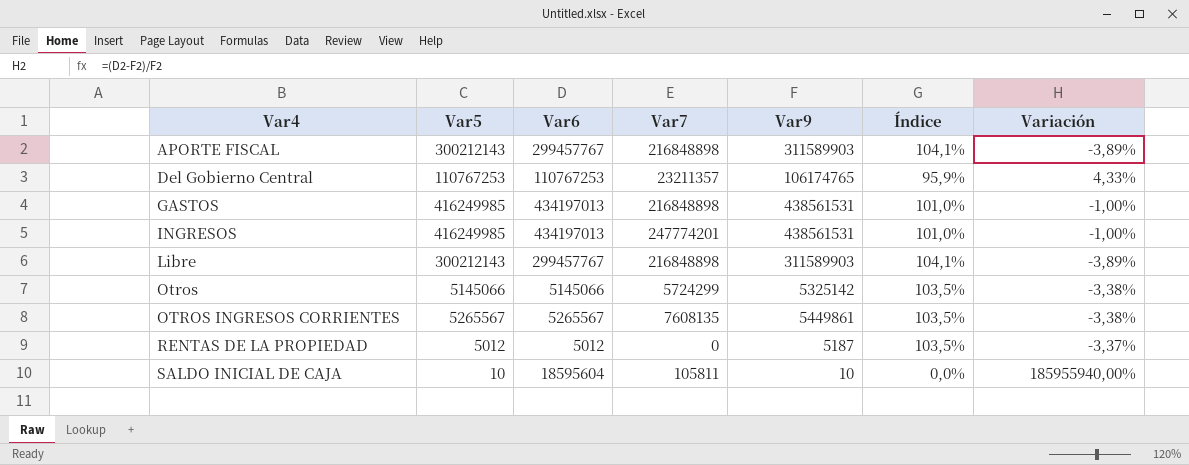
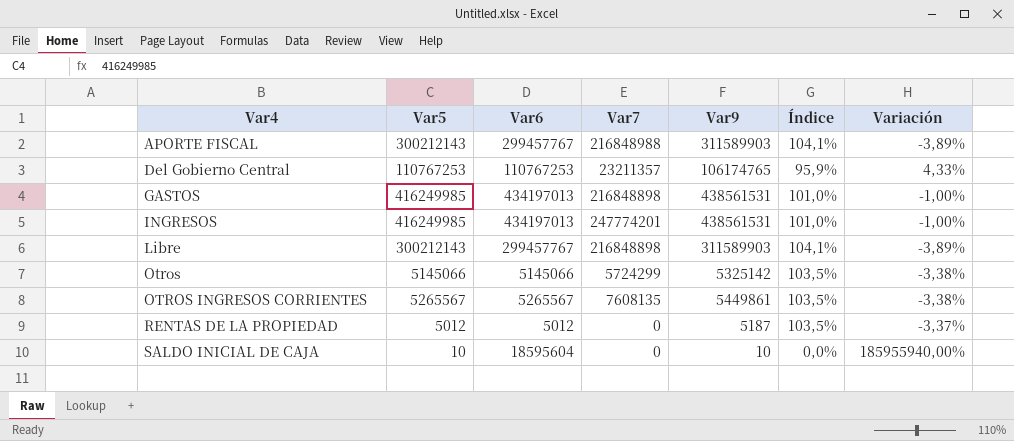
APORTE FISCAL | Var7: 216848898 -> 216848988
SALDO INICIAL DE CAJA | Var7: 105811 -> 0

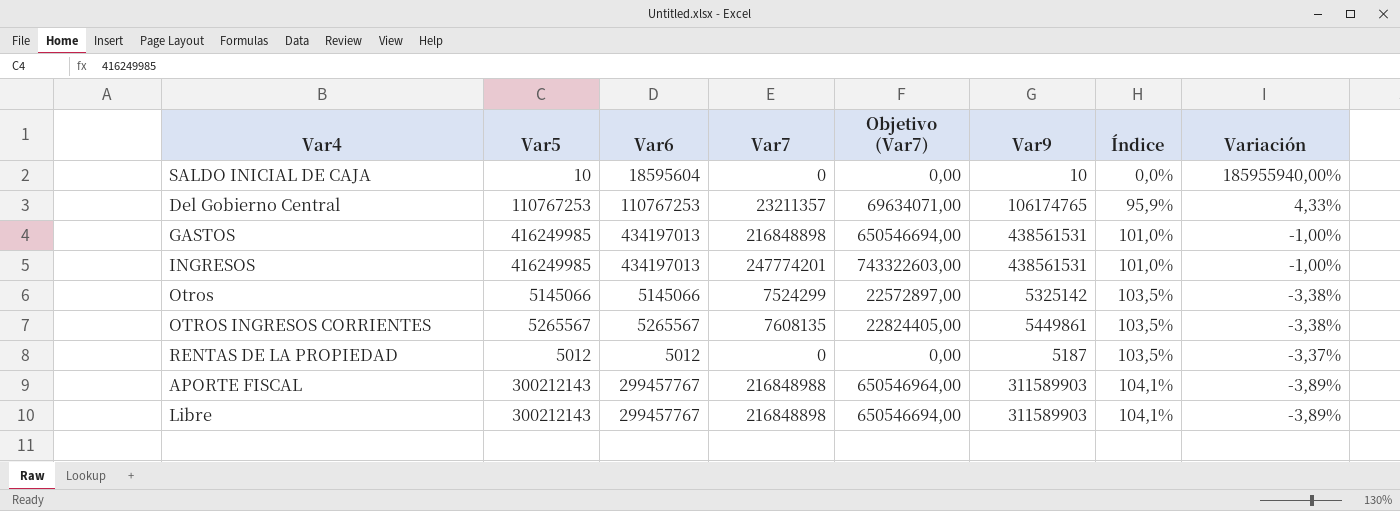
row order: Var4 ascending -> Índice ascending
column Objetivo (Var7) | formula: none -> [Var7] * 3
Otros | Var7: 5724299 -> 7524299

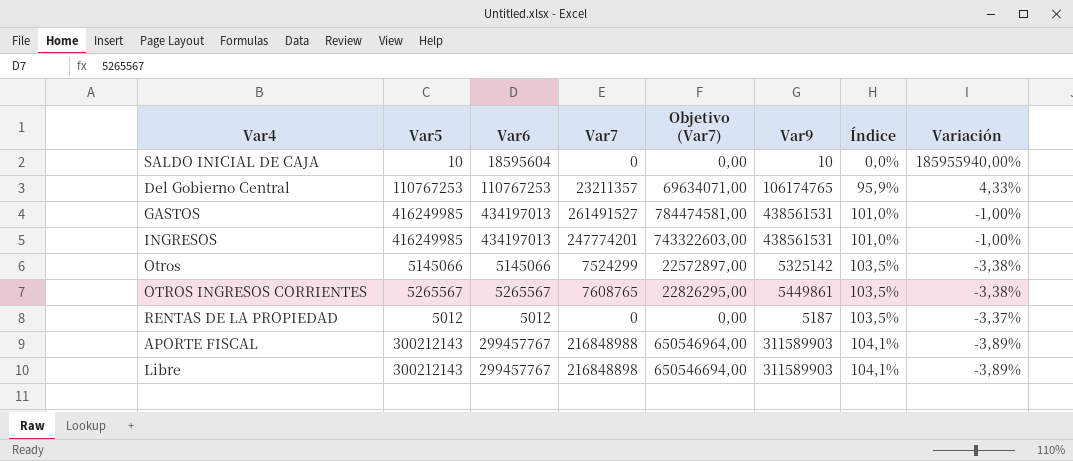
GASTOS | Var7: 216848898 -> 261491527
GASTOS | Objetivo (Var7): 650546694,00 -> 784474581,00
OTROS INGRESOS CORRIENTES | Var7: 7608135 -> 7608765
OTROS INGRESOS CORRIENTES | Objetivo (Var7): 22824405,00 -> 22826295,00

